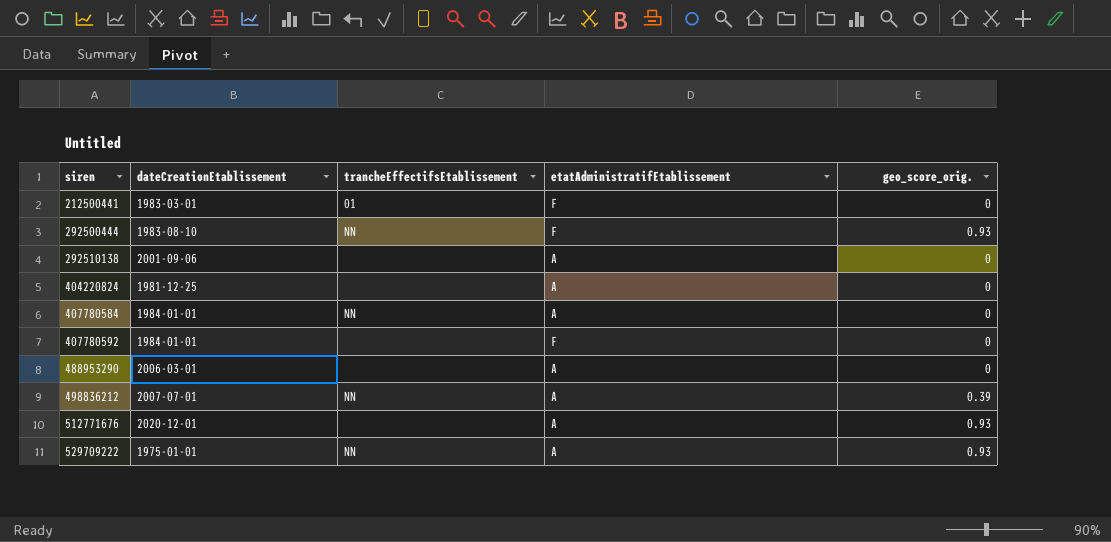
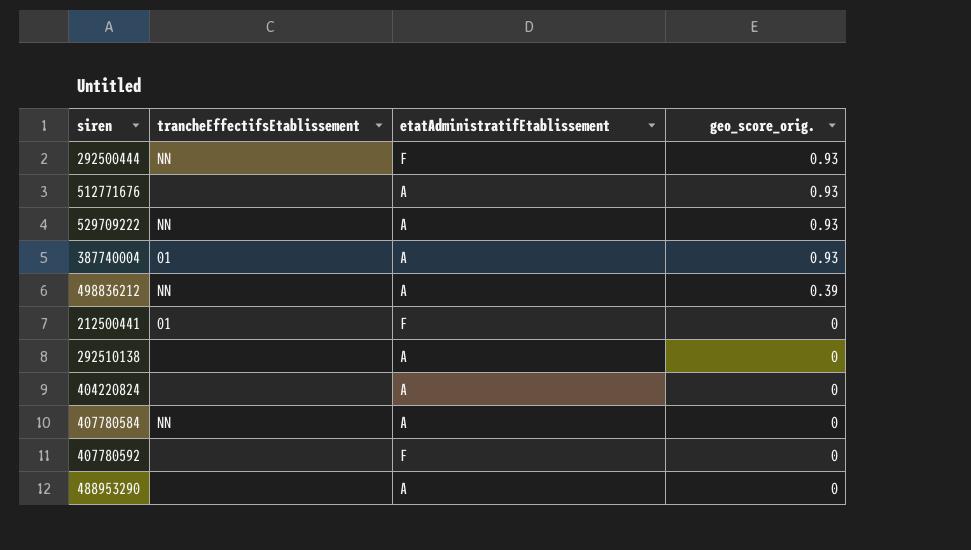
row order: siren ascending -> geo_score_orig. descending
column dateCreationEtablissement | position: 2 -> none
row 387740004: none -> 01 | A | 0.93

